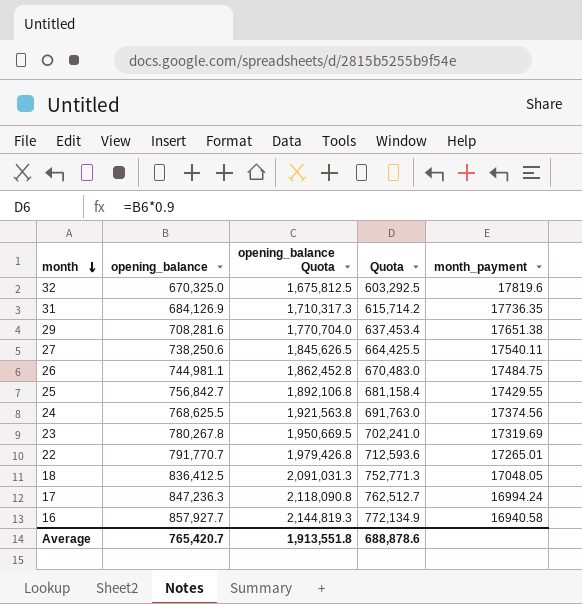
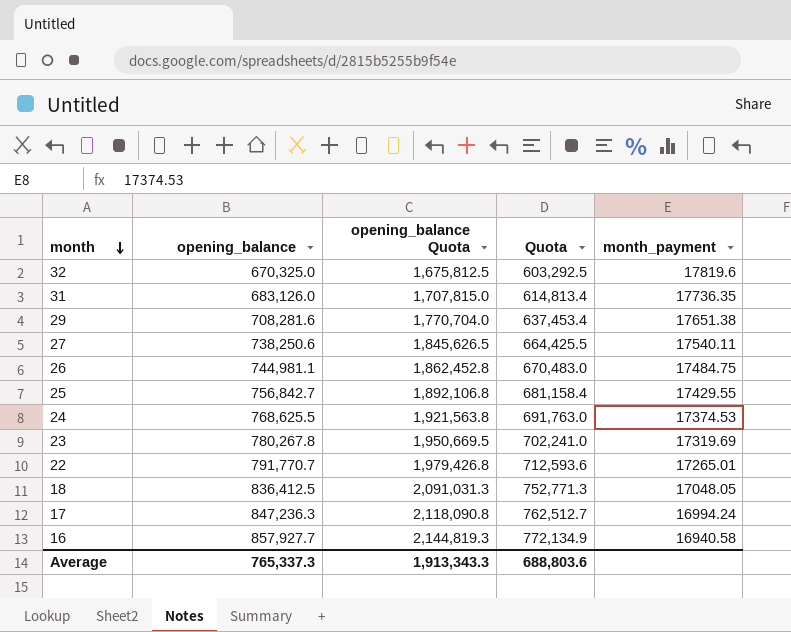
31 | opening_balance: 684,126.9 -> 683,126.0
31 | opening_balance Quota: 1,710,317.3 -> 1,707,815.0
31 | Quota: 615,714.2 -> 614,813.4
24 | month_payment: 17374.56 -> 17374.53
Average | opening_balance: 765,420.7 -> 765,337.3
Average | opening_balance Quota: 1,913,551.8 -> 1,913,343.3
Average | Quota: 688,878.6 -> 688,803.6

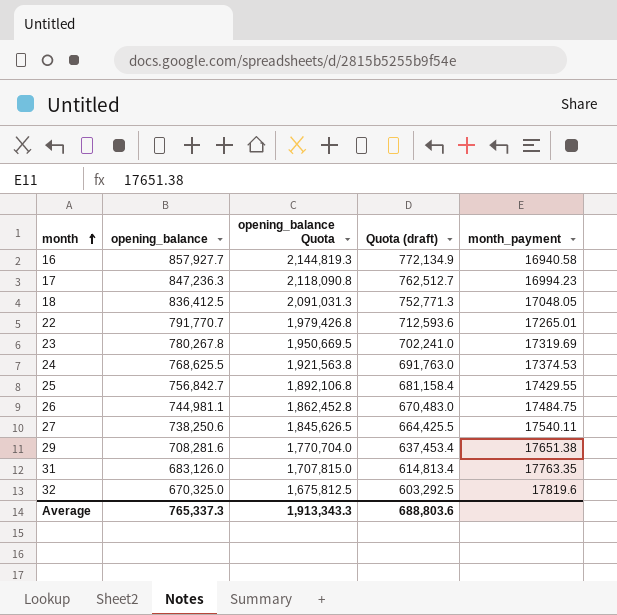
row order: month descending -> month ascending
column name: Quota -> Quota (draft)
17 | month_payment: 16994.24 -> 16994.23
31 | month_payment: 17736.35 -> 17763.35

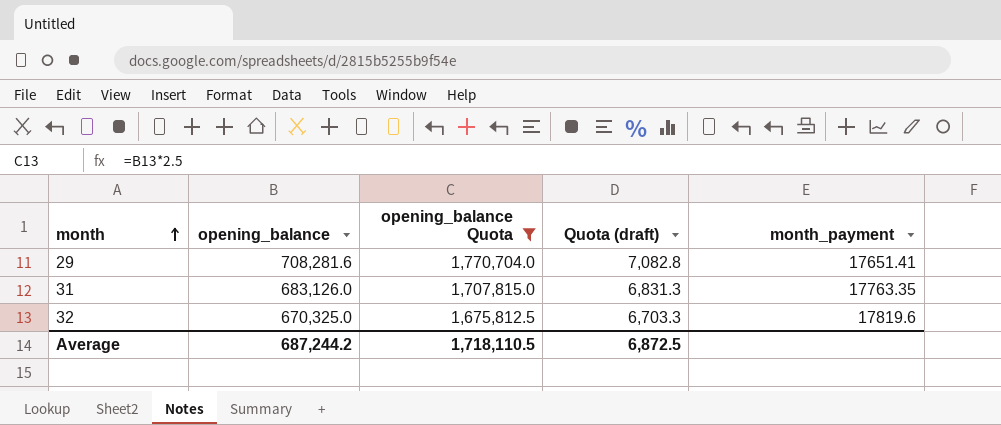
filter: none -> opening_balance Quota <= 1,770,704.0
column Quota (draft) | formula: [opening_balance] * 0.9 -> [opening_balance] * 0.01
29 | month_payment: 17651.38 -> 17651.41
Average | opening_balance: 765,337.3 -> 687,244.2
Average | opening_balance Quota: 1,913,343.3 -> 1,718,110.5
Average | Quota (draft): 688,803.6 -> 6,872.5

